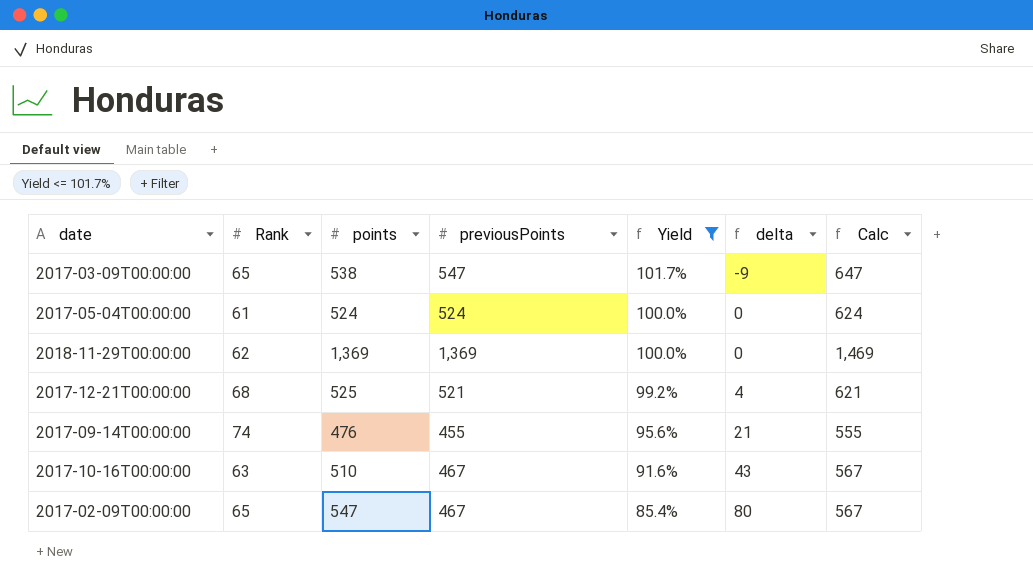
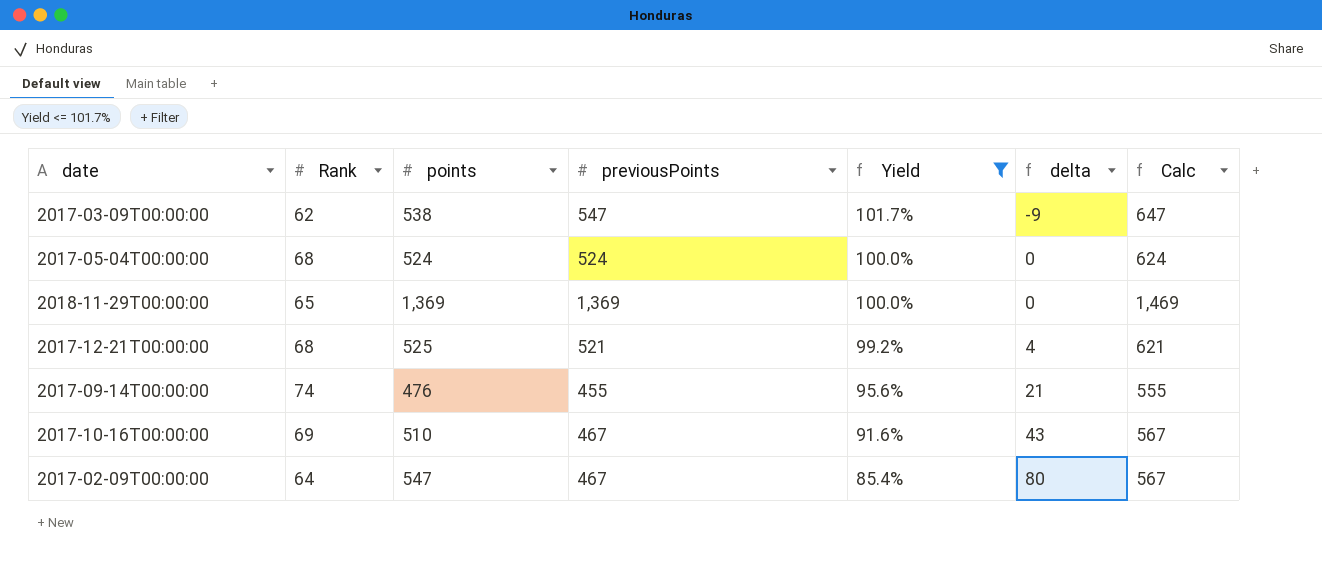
2017-03-09T00:00:00 | Rank: 65 -> 62
2017-05-04T00:00:00 | Rank: 61 -> 68
2018-11-29T00:00:00 | Rank: 62 -> 65
2017-10-16T00:00:00 | Rank: 63 -> 69
2017-02-09T00:00:00 | Rank: 65 -> 64

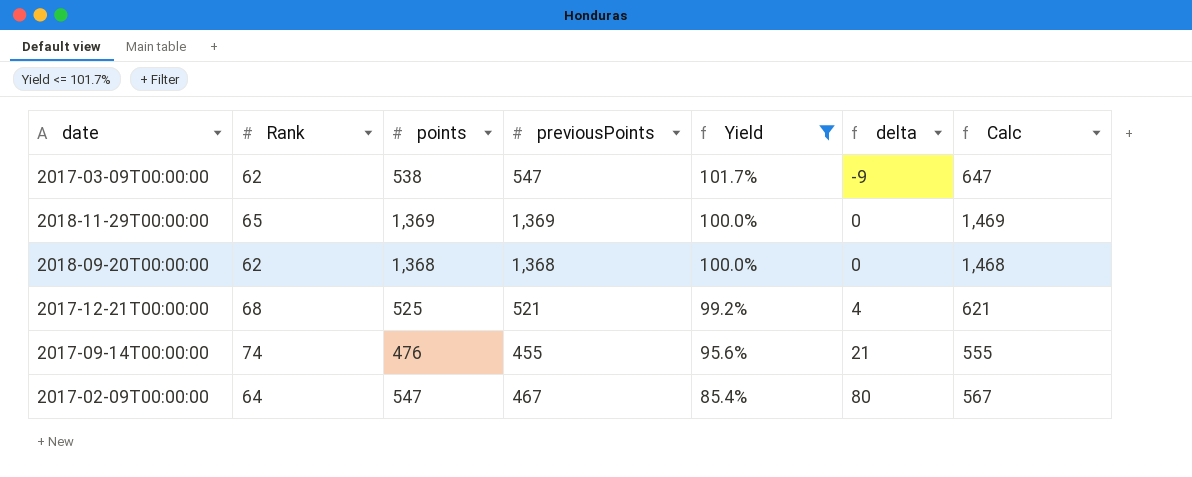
row 2017-05-04T00:00:00: 68 | 524 | 524 | 100.0% | 0 | 624 -> none
row 2017-10-16T00:00:00: 69 | 510 | 467 | 91.6% | 43 | 567 -> none
row 2018-09-20T00:00:00: none -> 62 | 1,368 | 1,368 | 100.0% | 0 | 1,468

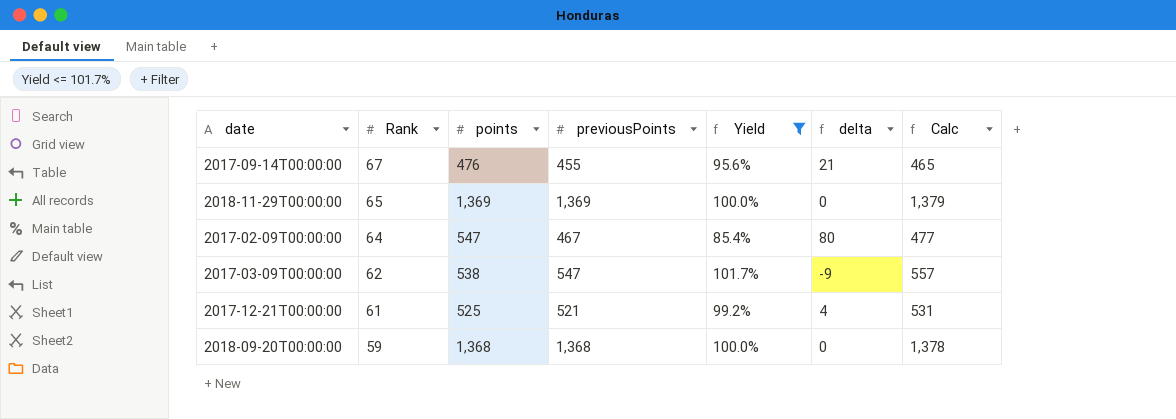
row order: Yield descending -> Rank descending
column Calc | formula: [previousPoints] + 100 -> [previousPoints] + 10
2017-09-14T00:00:00 | Rank: 74 -> 67
2017-12-21T00:00:00 | Rank: 68 -> 61
2018-09-20T00:00:00 | Rank: 62 -> 59

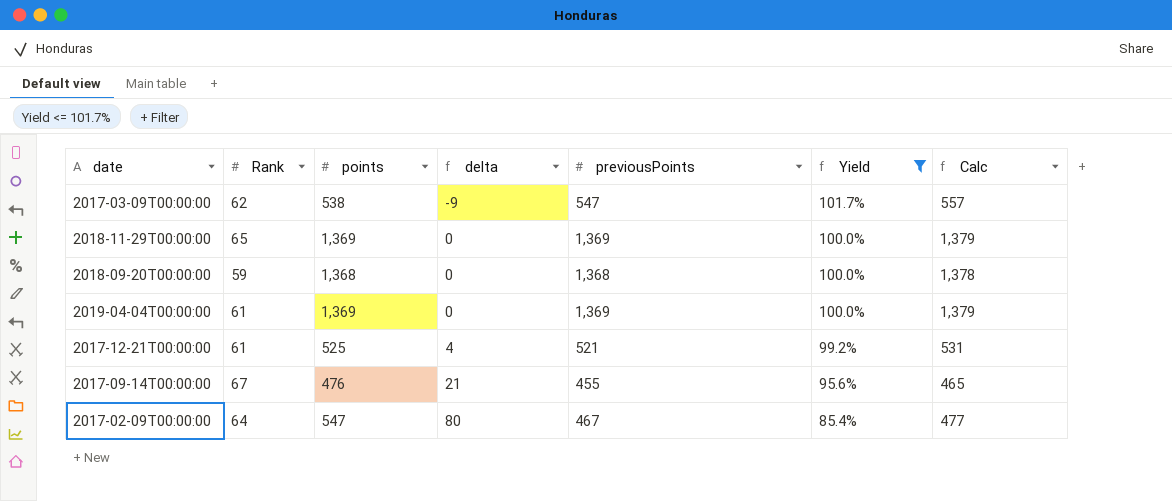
row order: Rank descending -> delta ascending
column delta | position: 6 -> 4
row 2019-04-04T00:00:00: none -> 61 | 1,369 | 0 | 1,369 | 100.0% | 1,379

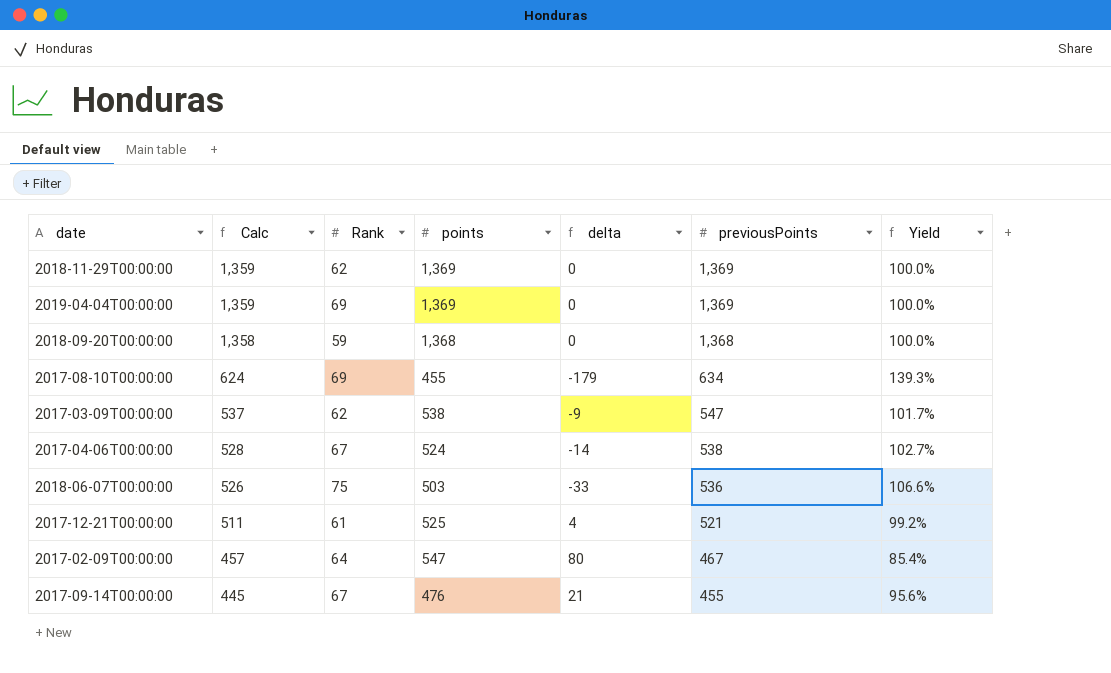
filter: Yield <= 101.7% -> none
row order: delta ascending -> Calc descending
column Calc | formula: [previousPoints] + 10 -> [previousPoints] - 10
column Calc | position: 7 -> 2
2018-11-29T00:00:00 | Rank: 65 -> 62
2019-04-04T00:00:00 | Rank: 61 -> 69

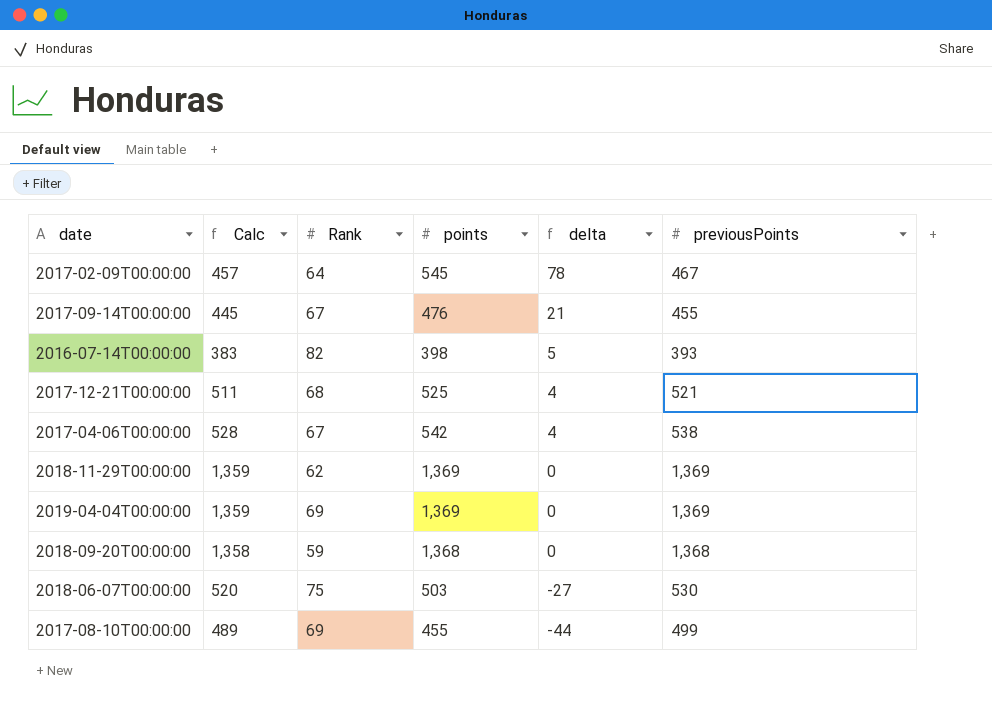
row order: Calc descending -> delta descending
column Yield | formula: [previousPoints] / [points] -> none
row 2017-03-09T00:00:00: 537 | 62 | 538 | -9 | 547 | 101.7% -> none
2017-02-09T00:00:00 | points: 547 -> 545
2017-02-09T00:00:00 | delta: 80 -> 78
row 2016-07-14T00:00:00: none -> 383 | 82 | 398 | 5 | 393
2017-12-21T00:00:00 | Rank: 61 -> 68
2017-04-06T00:00:00 | points: 524 -> 542
2017-04-06T00:00:00 | delta: -14 -> 4
2018-06-07T00:00:00 | Calc: 526 -> 520
2018-06-07T00:00:00 | delta: -33 -> -27
2018-06-07T00:00:00 | previousPoints: 536 -> 530
2017-08-10T00:00:00 | Calc: 624 -> 489
2017-08-10T00:00:00 | delta: -179 -> -44
2017-08-10T00:00:00 | previousPoints: 634 -> 499

